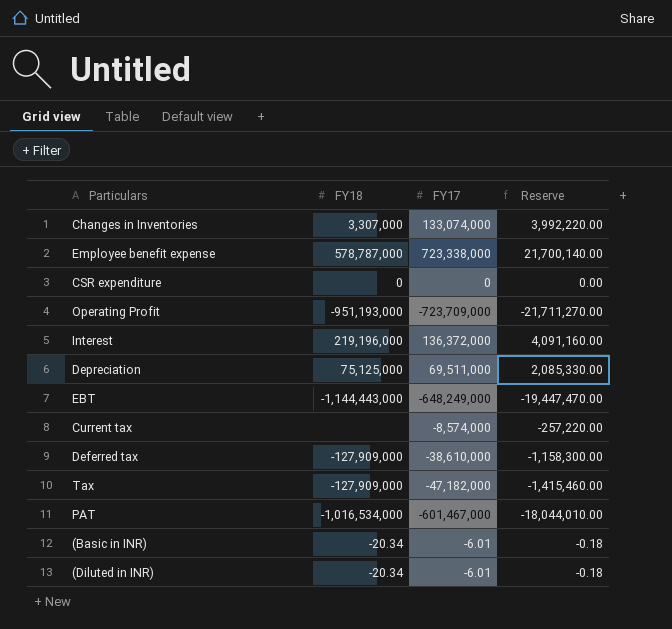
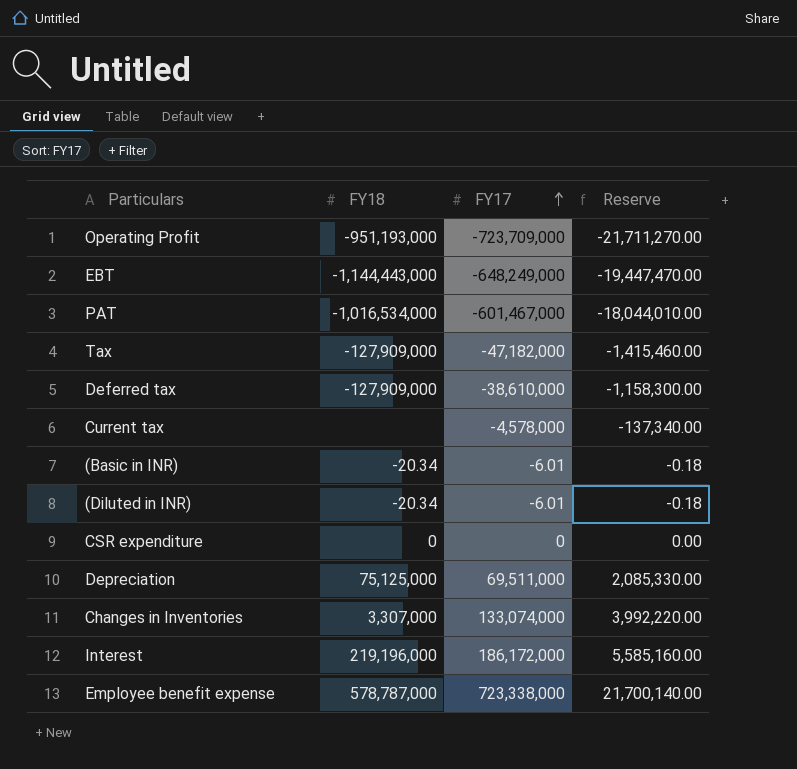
row order: none -> FY17 ascending
Current tax | FY17: -8,574,000 -> -4,578,000
Current tax | Reserve: -257,220.00 -> -137,340.00
Interest | FY17: 136,372,000 -> 186,172,000
Interest | Reserve: 4,091,160.00 -> 5,585,160.00

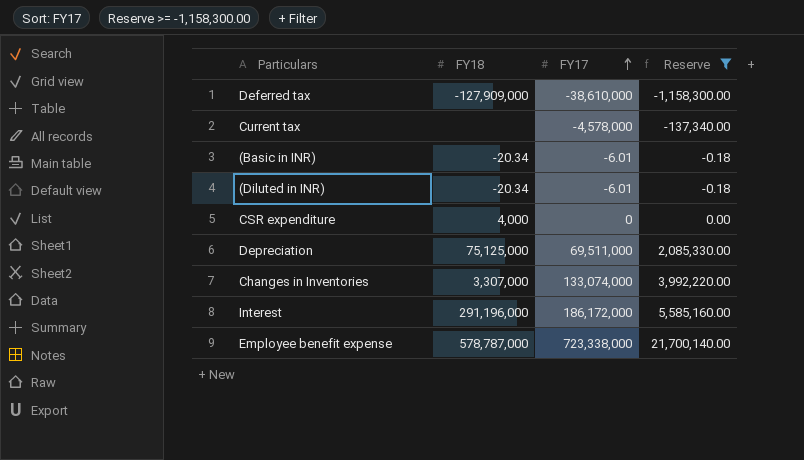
filter: none -> Reserve >= -1,158,300.00
CSR expenditure | FY18: 0 -> 4,000
Interest | FY18: 219,196,000 -> 291,196,000

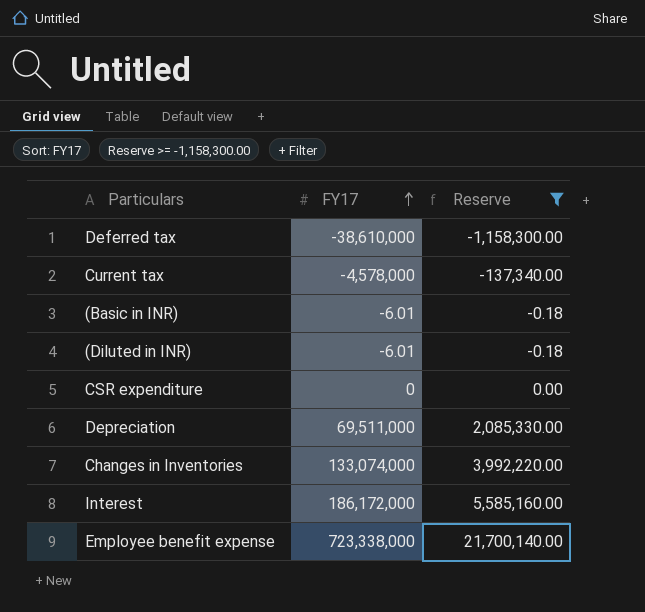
column FY18 | position: 2 -> none

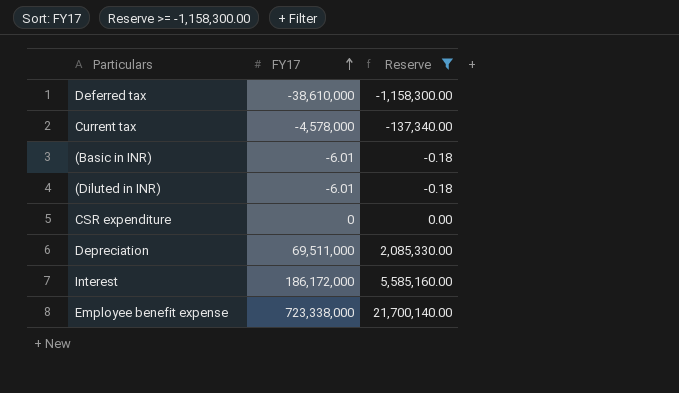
row Changes in Inventories: 133,074,000 | 3,992,220.00 -> none

